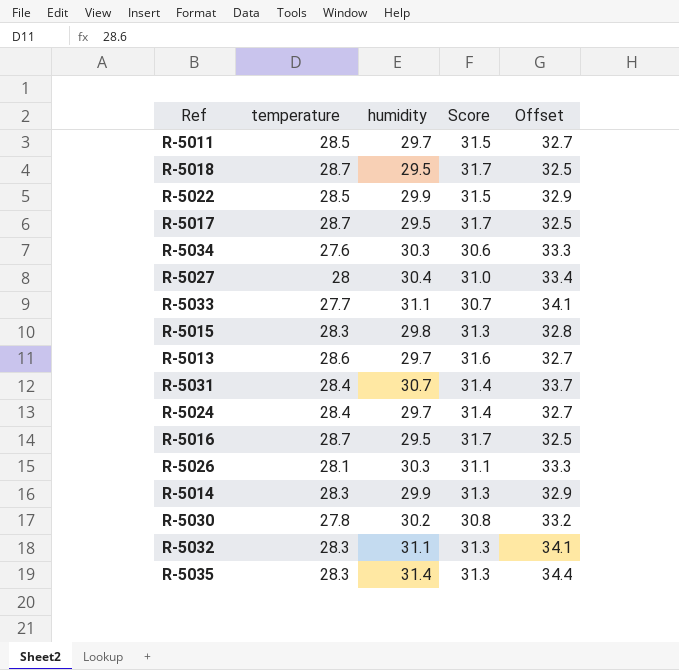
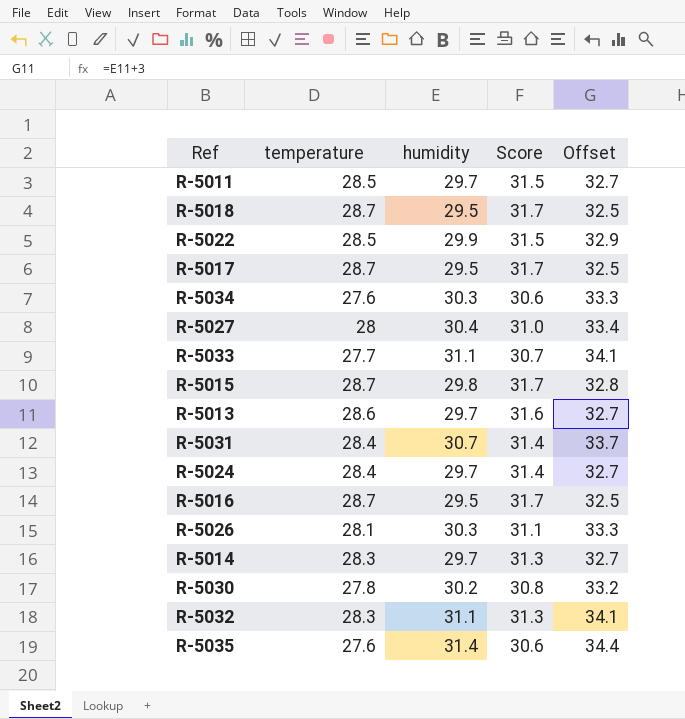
R-5015 | temperature: 28.3 -> 28.7
R-5015 | Score: 31.3 -> 31.7
R-5014 | humidity: 29.9 -> 29.7
R-5014 | Offset: 32.9 -> 32.7
R-5035 | temperature: 28.3 -> 27.6
R-5035 | Score: 31.3 -> 30.6

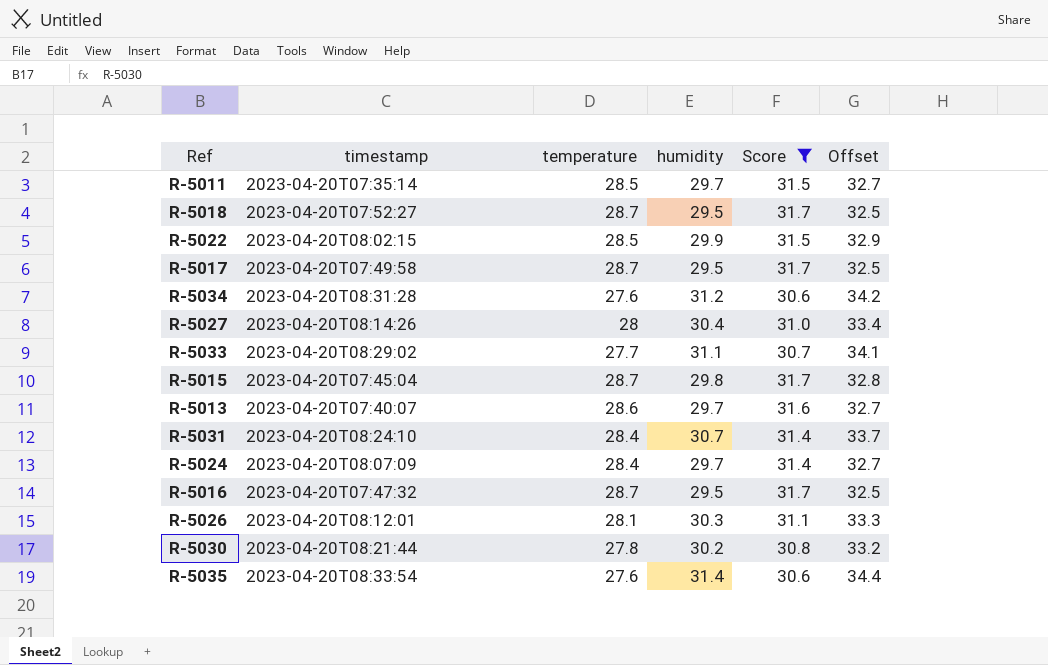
filter: none -> Score != 31.3
column timestamp | position: none -> 2
R-5034 | humidity: 30.3 -> 31.2
R-5034 | Offset: 33.3 -> 34.2

